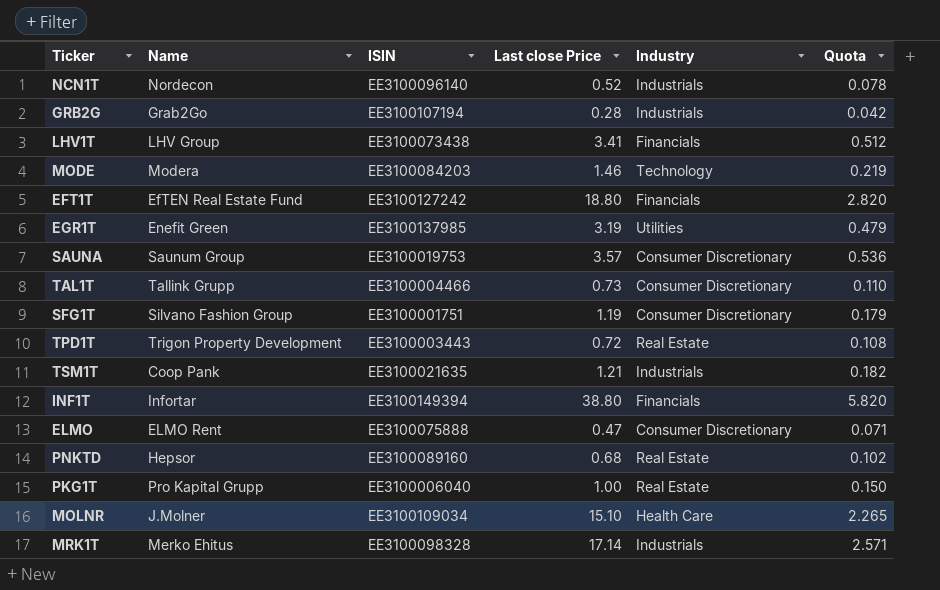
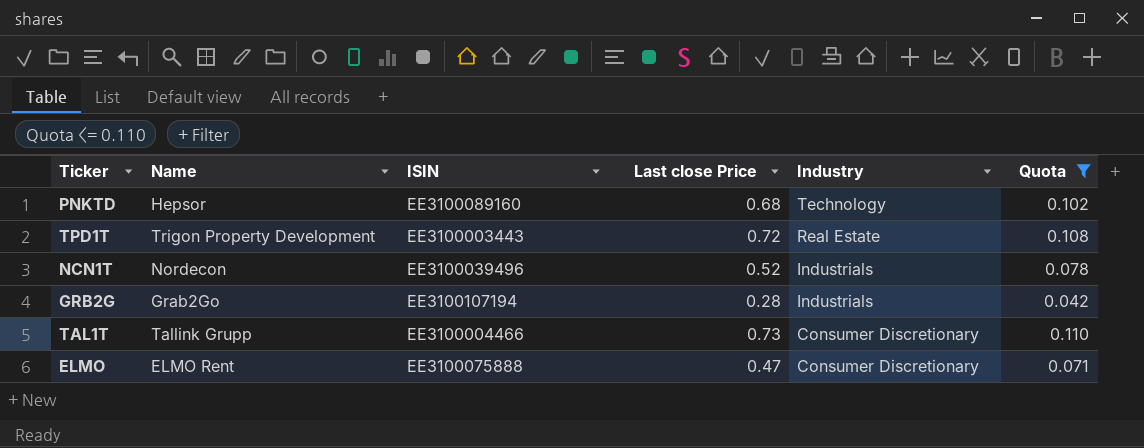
filter: none -> Quota <= 0.110
row order: none -> Industry descending
PNKTD | Industry: Real Estate -> Technology
NCN1T | ISIN: EE3100096140 -> EE3100039496

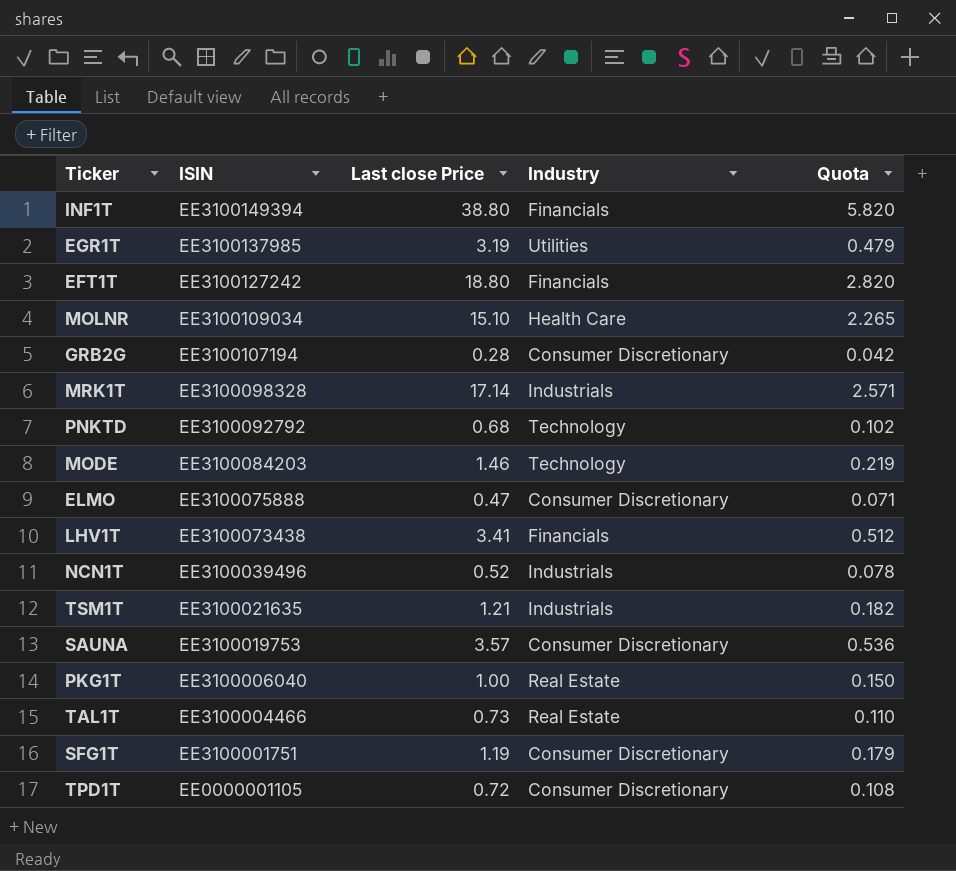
filter: Quota <= 0.110 -> none
row order: Industry descending -> ISIN descending
column Name | position: 2 -> none
GRB2G | Industry: Industrials -> Consumer Discretionary
PNKTD | ISIN: EE3100089160 -> EE3100092792
TAL1T | Industry: Consumer Discretionary -> Real Estate
TPD1T | ISIN: EE3100003443 -> EE0000001105
TPD1T | Industry: Real Estate -> Consumer Discretionary

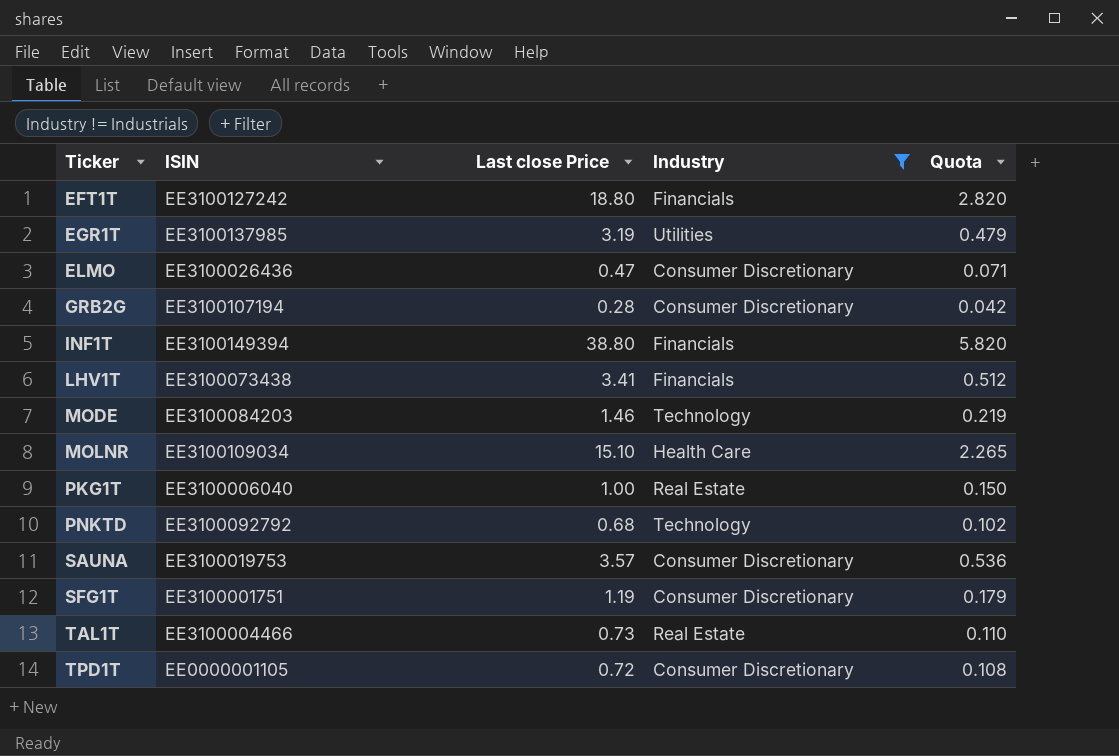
filter: none -> Industry != Industrials
row order: ISIN descending -> Ticker ascending
ELMO | ISIN: EE3100075888 -> EE3100026436

